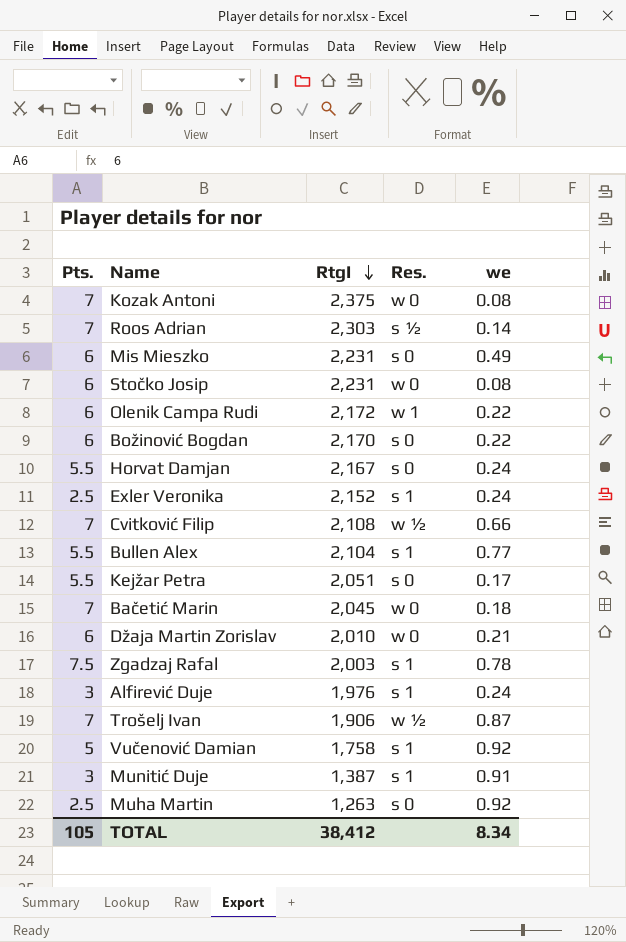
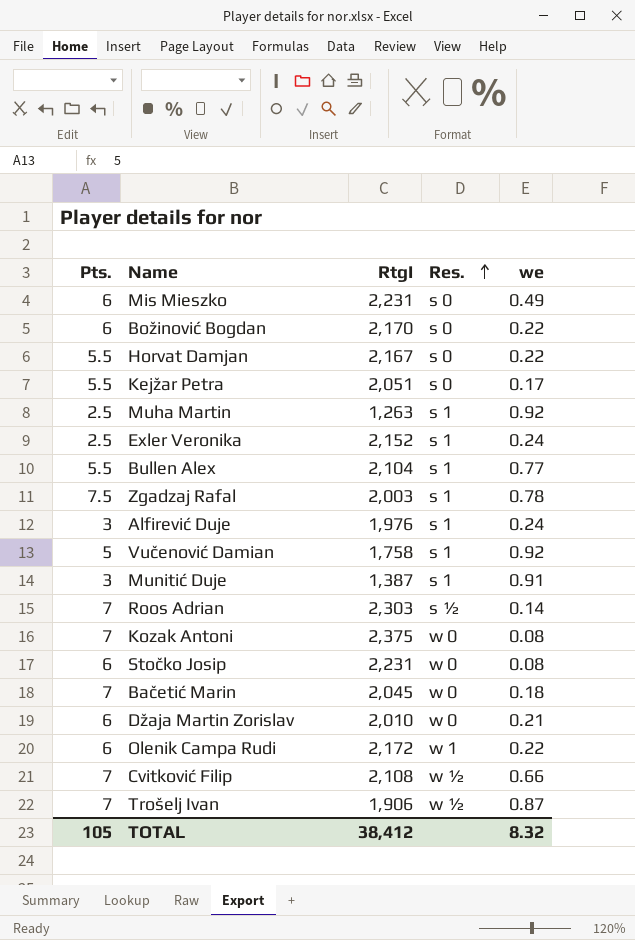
row order: RtgI descending -> Res. ascending
Horvat Damjan | we: 0.24 -> 0.22
Muha Martin | Res.: s 0 -> s 1
TOTAL | we: 8.34 -> 8.32

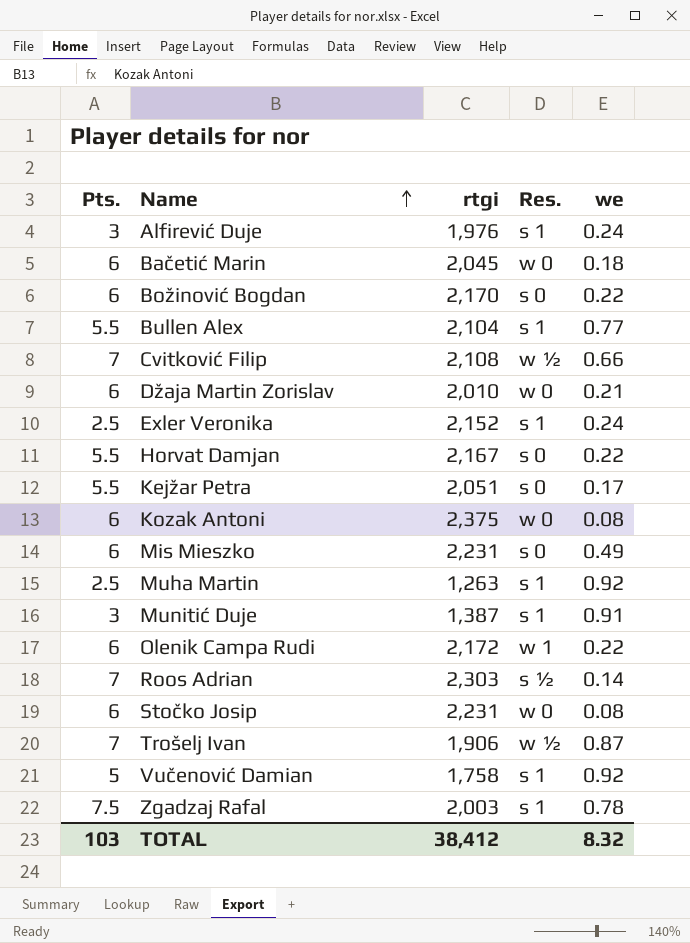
row order: Res. ascending -> Name ascending
column name: RtgI -> rtgi
Bačetić Marin | Pts.: 7 -> 6
Kozak Antoni | Pts.: 7 -> 6
TOTAL | Pts.: 105 -> 103

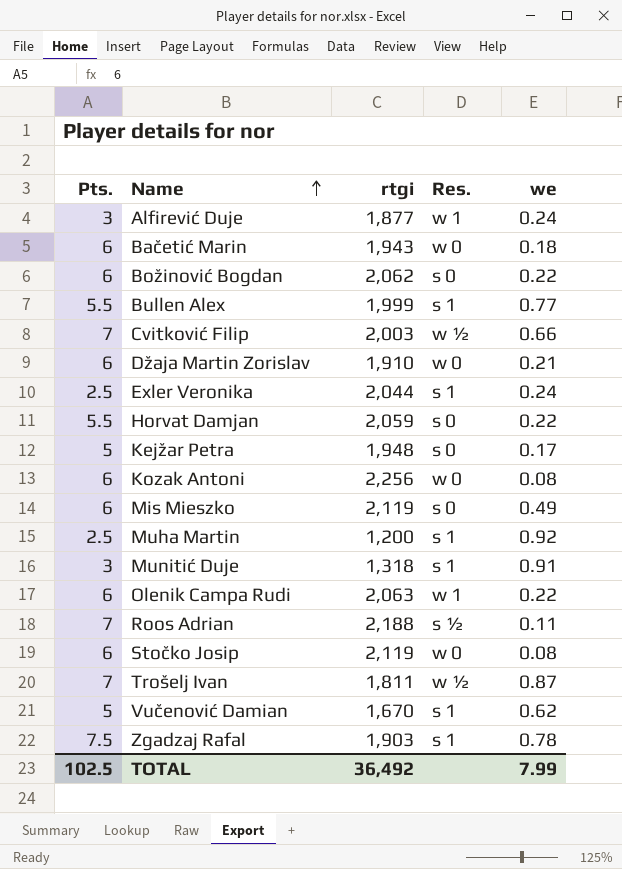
Alfirević Duje | rtgi: 1,976 -> 1,877
Alfirević Duje | Res.: s 1 -> w 1
Bačetić Marin | rtgi: 2,045 -> 1,943
Božinović Bogdan | rtgi: 2,170 -> 2,062
Bullen Alex | rtgi: 2,104 -> 1,999
Cvitković Filip | rtgi: 2,108 -> 2,003
Džaja Martin Zorislav | rtgi: 2,010 -> 1,910
Exler Veronika | rtgi: 2,152 -> 2,044
Horvat Damjan | rtgi: 2,167 -> 2,059
Kejžar Petra | Pts.: 5.5 -> 5
Kejžar Petra | rtgi: 2,051 -> 1,948
Kozak Antoni | rtgi: 2,375 -> 2,256
Mis Mieszko | rtgi: 2,231 -> 2,119
Muha Martin | rtgi: 1,263 -> 1,200
Munitić Duje | rtgi: 1,387 -> 1,318
Olenik Campa Rudi | rtgi: 2,172 -> 2,063
Roos Adrian | rtgi: 2,303 -> 2,188
Roos Adrian | we: 0.14 -> 0.11
Stočko Josip | rtgi: 2,231 -> 2,119
Trošelj Ivan | rtgi: 1,906 -> 1,811
Vučenović Damian | rtgi: 1,758 -> 1,670
Vučenović Damian | we: 0.92 -> 0.62
Zgadzaj Rafal | rtgi: 2,003 -> 1,903
TOTAL | Pts.: 103 -> 102.5
TOTAL | rtgi: 38,412 -> 36,492
TOTAL | we: 8.32 -> 7.99

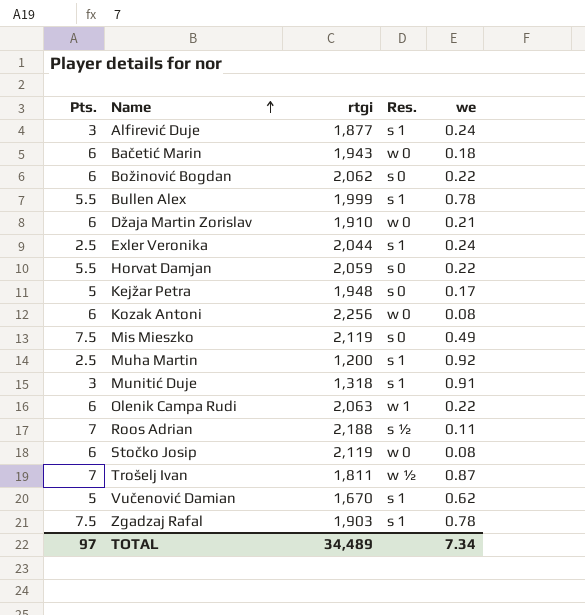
row Cvitković Filip: 7 | 2,003 | w ½ | 0.66 -> none
Alfirević Duje | Res.: w 1 -> s 1
Bullen Alex | we: 0.77 -> 0.78
Mis Mieszko | Pts.: 6 -> 7.5
TOTAL | Pts.: 102.5 -> 97
TOTAL | rtgi: 36,492 -> 34,489
TOTAL | we: 7.99 -> 7.34

